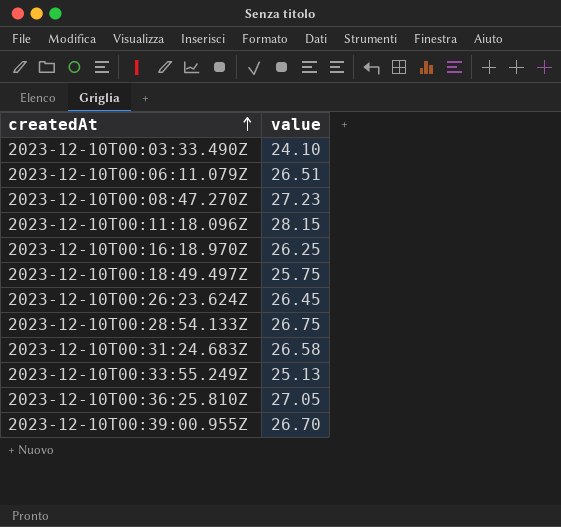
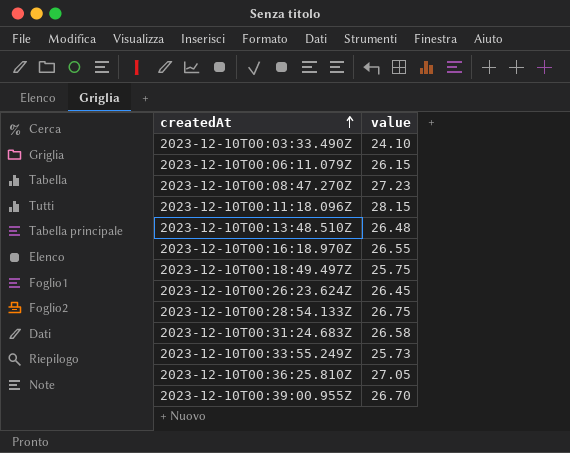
2023-12-10T00:06:11.079Z | value: 26.51 -> 26.15
row 2023-12-10T00:13:48.510Z: none -> 26.48
2023-12-10T00:16:18.970Z | value: 26.25 -> 26.55
2023-12-10T00:33:55.249Z | value: 25.13 -> 25.73

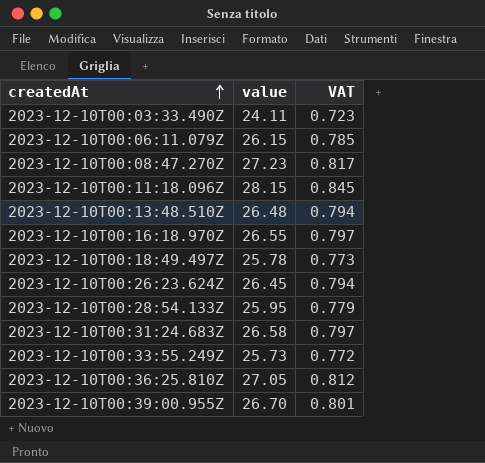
column VAT | formula: none -> [value] * 0.03
2023-12-10T00:03:33.490Z | value: 24.10 -> 24.11
2023-12-10T00:18:49.497Z | value: 25.75 -> 25.78
2023-12-10T00:28:54.133Z | value: 26.75 -> 25.95

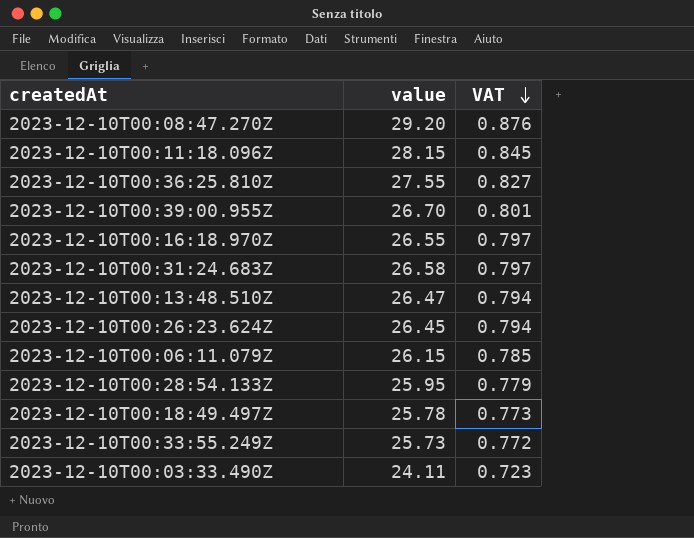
row order: createdAt ascending -> VAT descending
2023-12-10T00:08:47.270Z | value: 27.23 -> 29.20
2023-12-10T00:08:47.270Z | VAT: 0.817 -> 0.876
2023-12-10T00:36:25.810Z | value: 27.05 -> 27.55
2023-12-10T00:36:25.810Z | VAT: 0.812 -> 0.827
2023-12-10T00:13:48.510Z | value: 26.48 -> 26.47

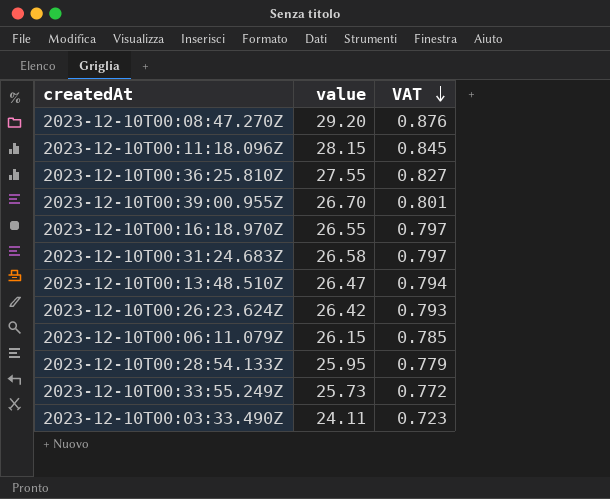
row 2023-12-10T00:18:49.497Z: 25.78 | 0.773 -> none
2023-12-10T00:26:23.624Z | value: 26.45 -> 26.42
2023-12-10T00:26:23.624Z | VAT: 0.794 -> 0.793

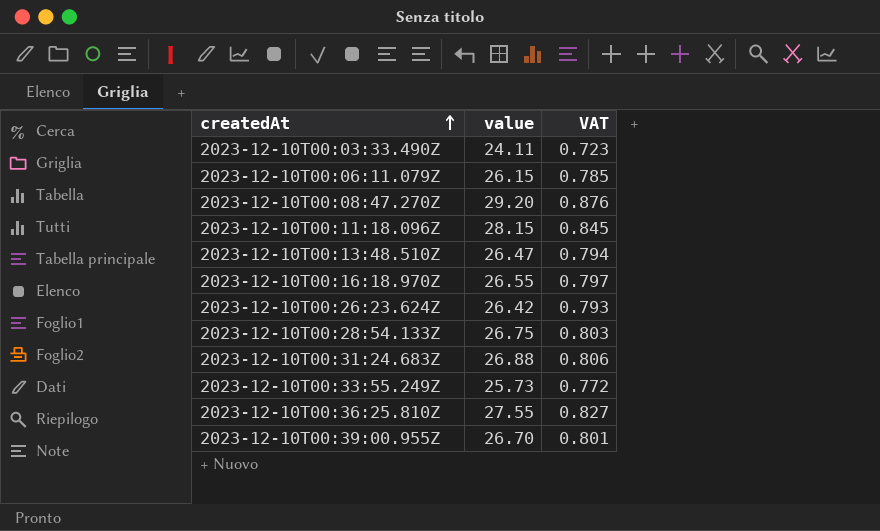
row order: VAT descending -> createdAt ascending
2023-12-10T00:28:54.133Z | value: 25.95 -> 26.75
2023-12-10T00:28:54.133Z | VAT: 0.779 -> 0.803
2023-12-10T00:31:24.683Z | value: 26.58 -> 26.88
2023-12-10T00:31:24.683Z | VAT: 0.797 -> 0.806

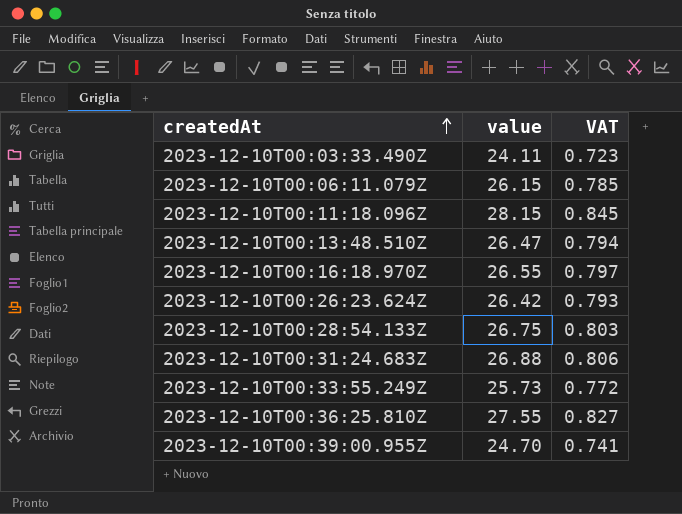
row 2023-12-10T00:08:47.270Z: 29.20 | 0.876 -> none
2023-12-10T00:39:00.955Z | value: 26.70 -> 24.70
2023-12-10T00:39:00.955Z | VAT: 0.801 -> 0.741

